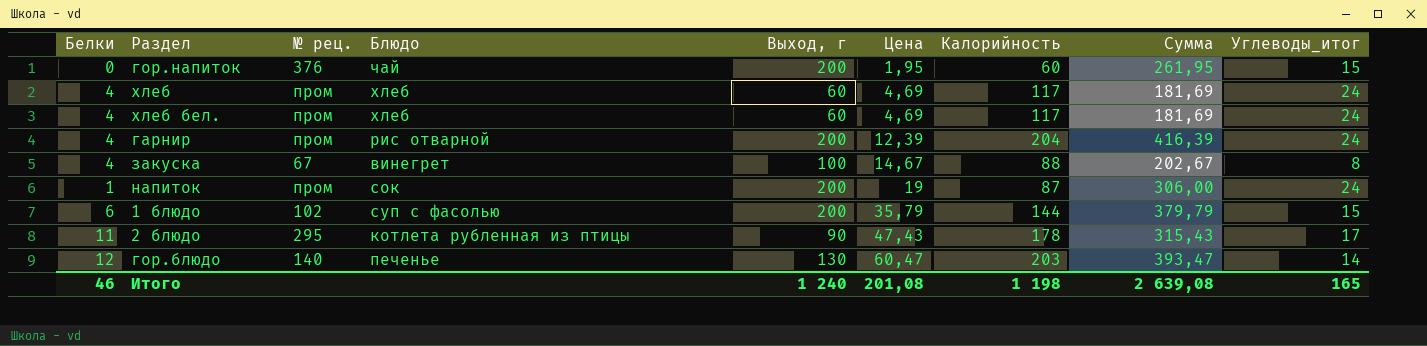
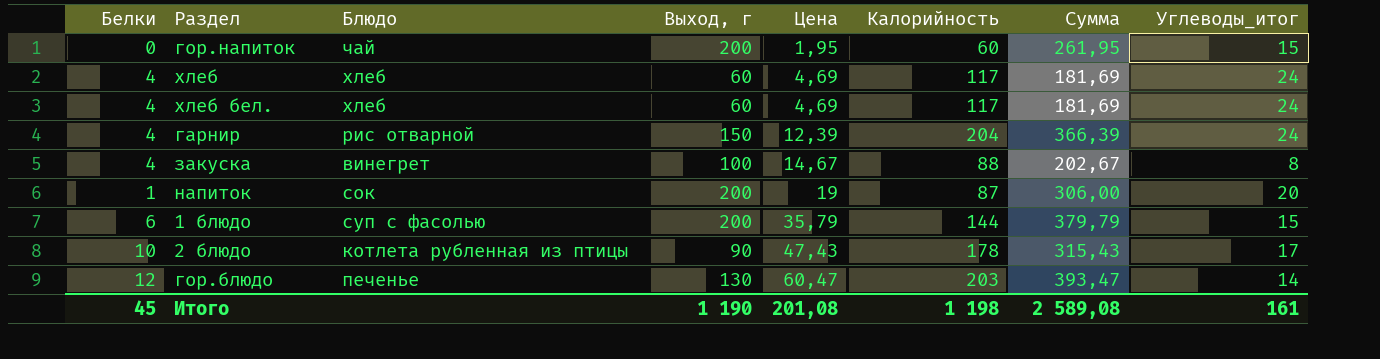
column № рец. | position: 3 -> none
гарнир | Выход, г: 200 -> 150
гарнир | Сумма: 416,39 -> 366,39
напиток | Углеводы_итог: 24 -> 20
2 блюдо | Белки: 11 -> 10
Итого | Белки: 46 -> 45
Итого | Выход, г: 1 240 -> 1 190
Итого | Сумма: 2 639,08 -> 2 589,08
Итого | Углеводы_итог: 165 -> 161

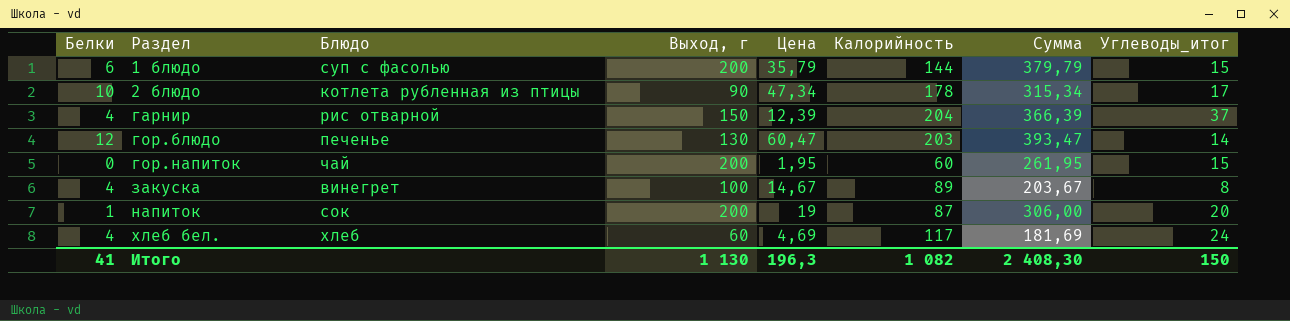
row order: Цена ascending -> Раздел ascending
row хлеб: 4 | хлеб | 60 | 4,69 | 117 | 181,69 | 24 -> none
2 блюдо | Цена: 47,43 -> 47,34
2 блюдо | Сумма: 315,43 -> 315,34
гарнир | Углеводы_итог: 24 -> 37
закуска | Калорийность: 88 -> 89
закуска | Сумма: 202,67 -> 203,67
Итого | Белки: 45 -> 41
Итого | Выход, г: 1 190 -> 1 130
Итого | Цена: 201,08 -> 196,3
Итого | Калорийность: 1 198 -> 1 082
Итого | Сумма: 2 589,08 -> 2 408,30
Итого | Углеводы_итог: 161 -> 150

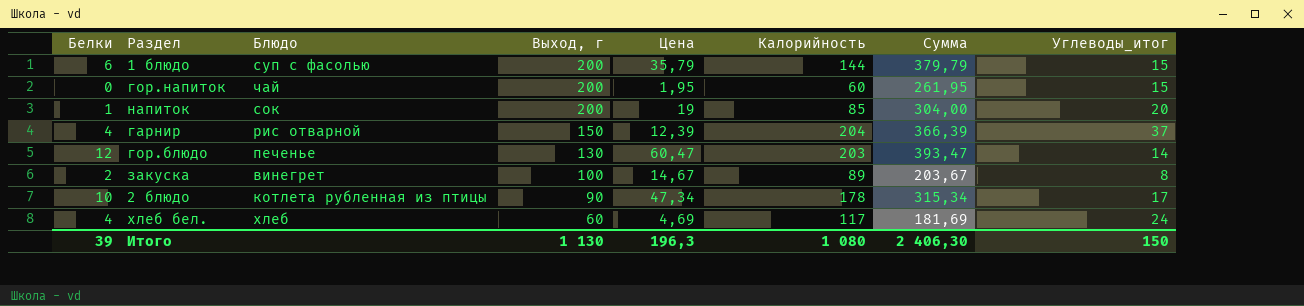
row order: Раздел ascending -> Выход, г descending
напиток | Калорийность: 87 -> 85
напиток | Сумма: 306,00 -> 304,00
закуска | Белки: 4 -> 2
Итого | Белки: 41 -> 39
Итого | Калорийность: 1 082 -> 1 080
Итого | Сумма: 2 408,30 -> 2 406,30

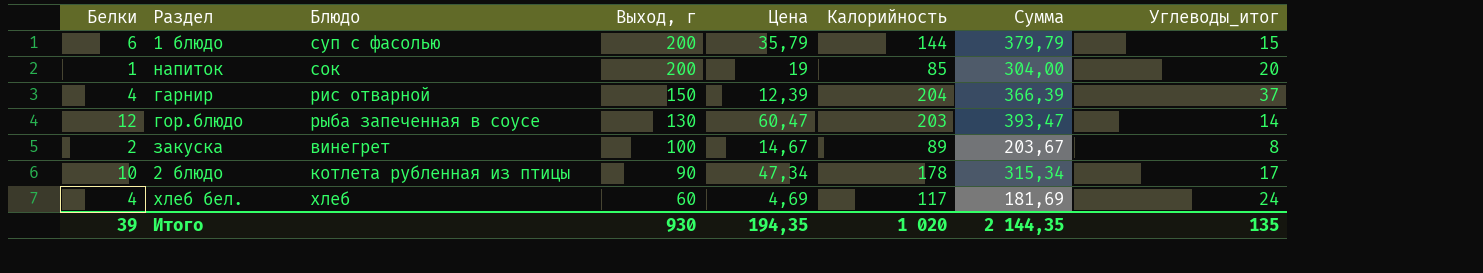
row гор.напиток: 0 | чай | 200 | 1,95 | 60 | 261,95 | 15 -> none
гор.блюдо | Блюдо: печенье -> рыба запеченная в соусе
Итого | Выход, г: 1 130 -> 930
Итого | Цена: 196,3 -> 194,35
Итого | Калорийность: 1 080 -> 1 020
Итого | Сумма: 2 406,30 -> 2 144,35
Итого | Углеводы_итог: 150 -> 135

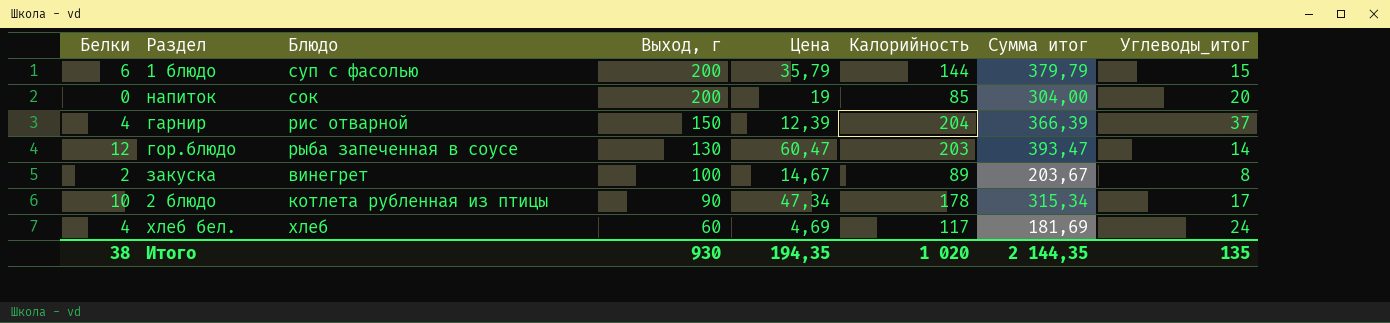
column name: Сумма -> Сумма итог
напиток | Белки: 1 -> 0
Итого | Белки: 39 -> 38

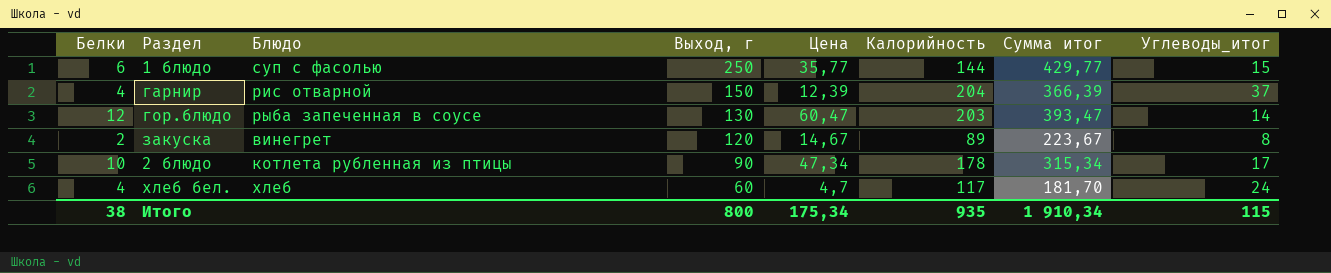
row напиток: 0 | сок | 200 | 19 | 85 | 304,00 | 20 -> none
1 блюдо | Выход, г: 200 -> 250
1 блюдо | Цена: 35,79 -> 35,77
1 блюдо | Сумма итог: 379,79 -> 429,77
закуска | Выход, г: 100 -> 120
закуска | Сумма итог: 203,67 -> 223,67
хлеб бел. | Цена: 4,69 -> 4,7
хлеб бел. | Сумма итог: 181,69 -> 181,70
Итого | Выход, г: 930 -> 800
Итого | Цена: 194,35 -> 175,34
Итого | Калорийность: 1 020 -> 935
Итого | Сумма итог: 2 144,35 -> 1 910,34
Итого | Углеводы_итог: 135 -> 115

